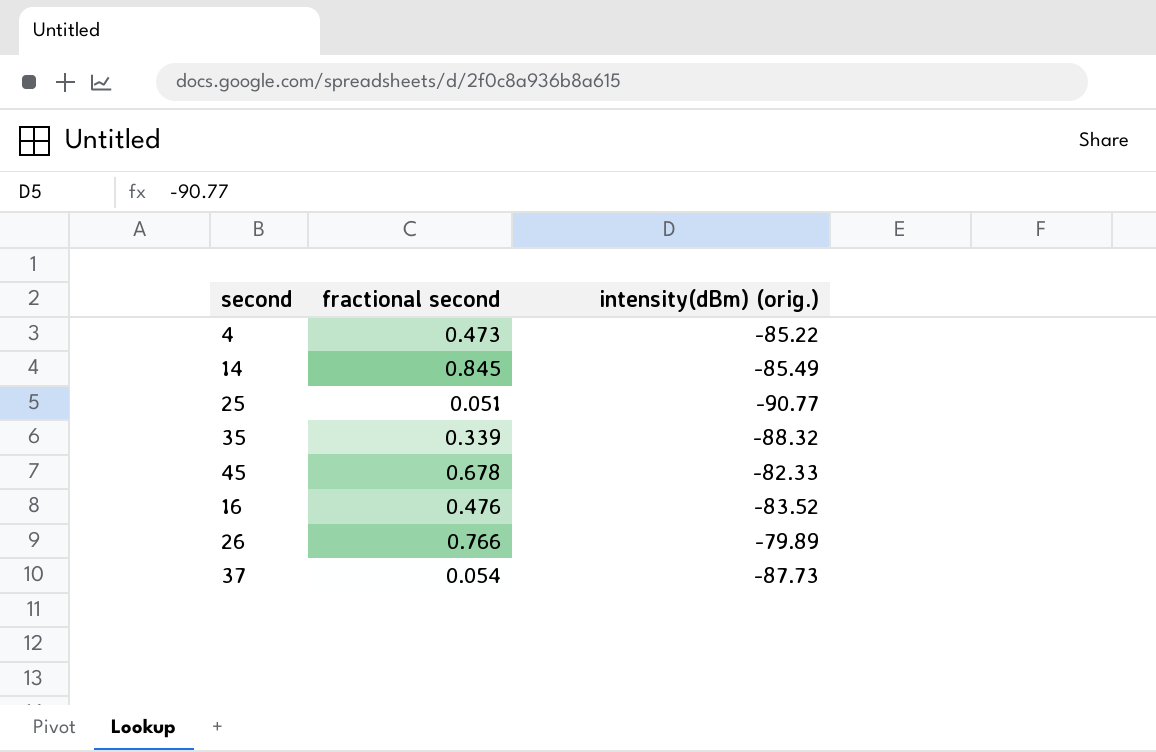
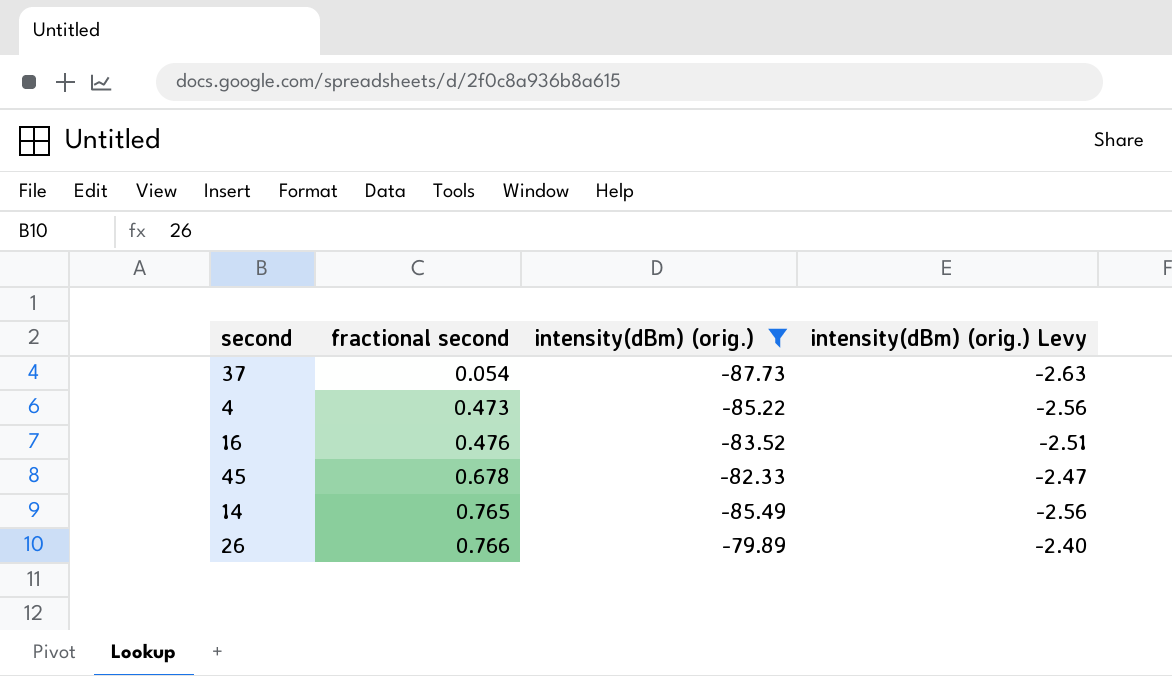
filter: none -> intensity(dBm) (orig.) >= -87.73
row order: none -> fractional second ascending
column intensity(dBm) (orig.) Levy | formula: none -> [intensity(dBm) (orig.)] * 0.03
14 | fractional second: 0.845 -> 0.765

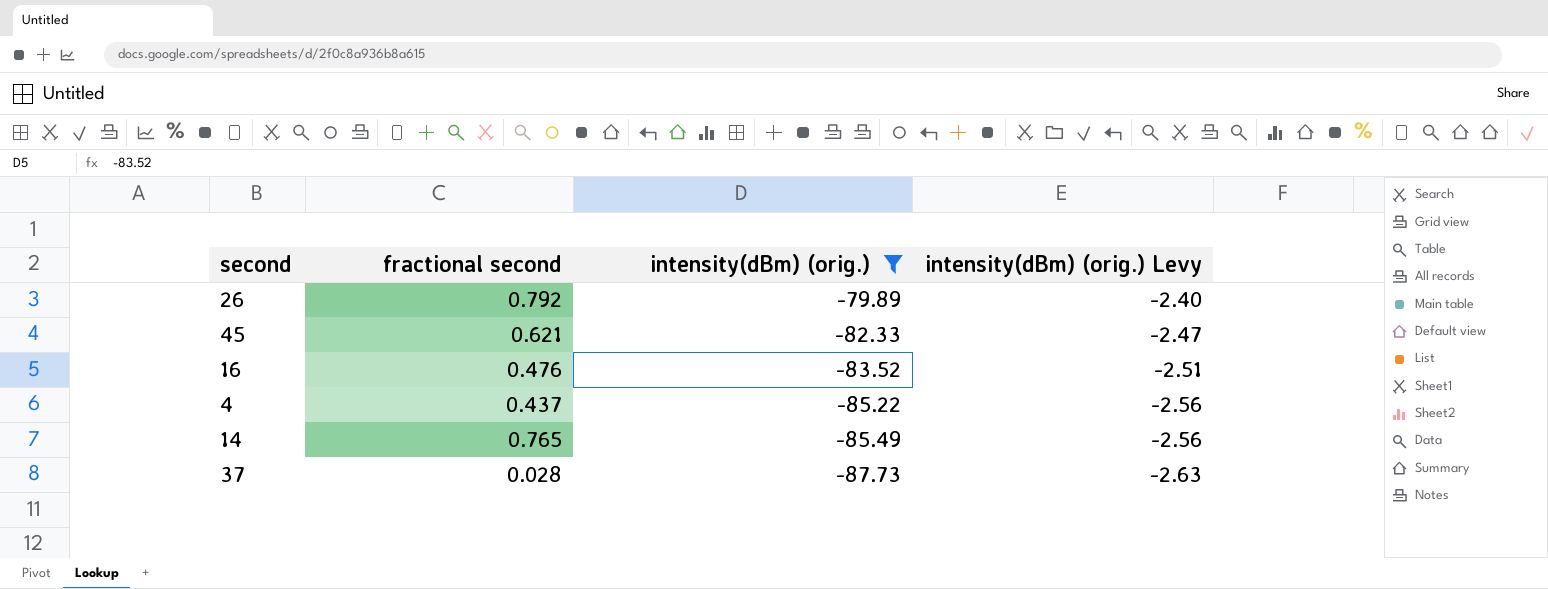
row order: fractional second ascending -> intensity(dBm) (orig.) descending
26 | fractional second: 0.766 -> 0.792
45 | fractional second: 0.678 -> 0.621
4 | fractional second: 0.473 -> 0.437
37 | fractional second: 0.054 -> 0.028

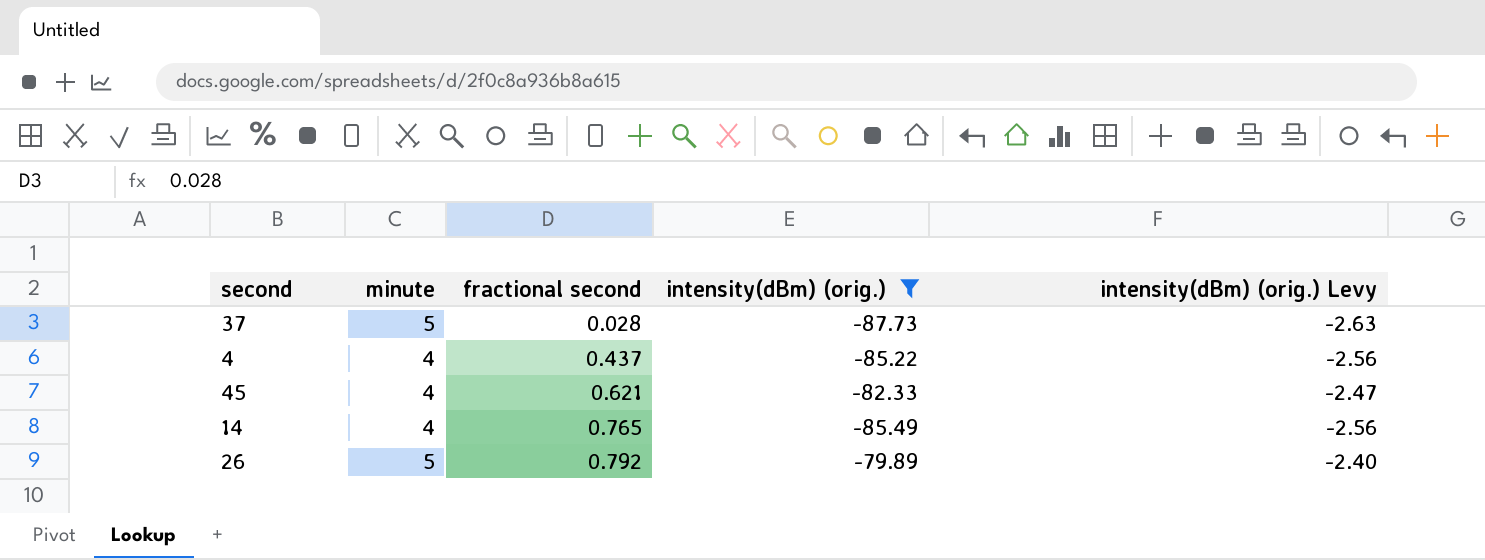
row order: intensity(dBm) (orig.) descending -> fractional second ascending
column minute | position: none -> 2
row 16: 0.476 | -83.52 | -2.51 -> none

